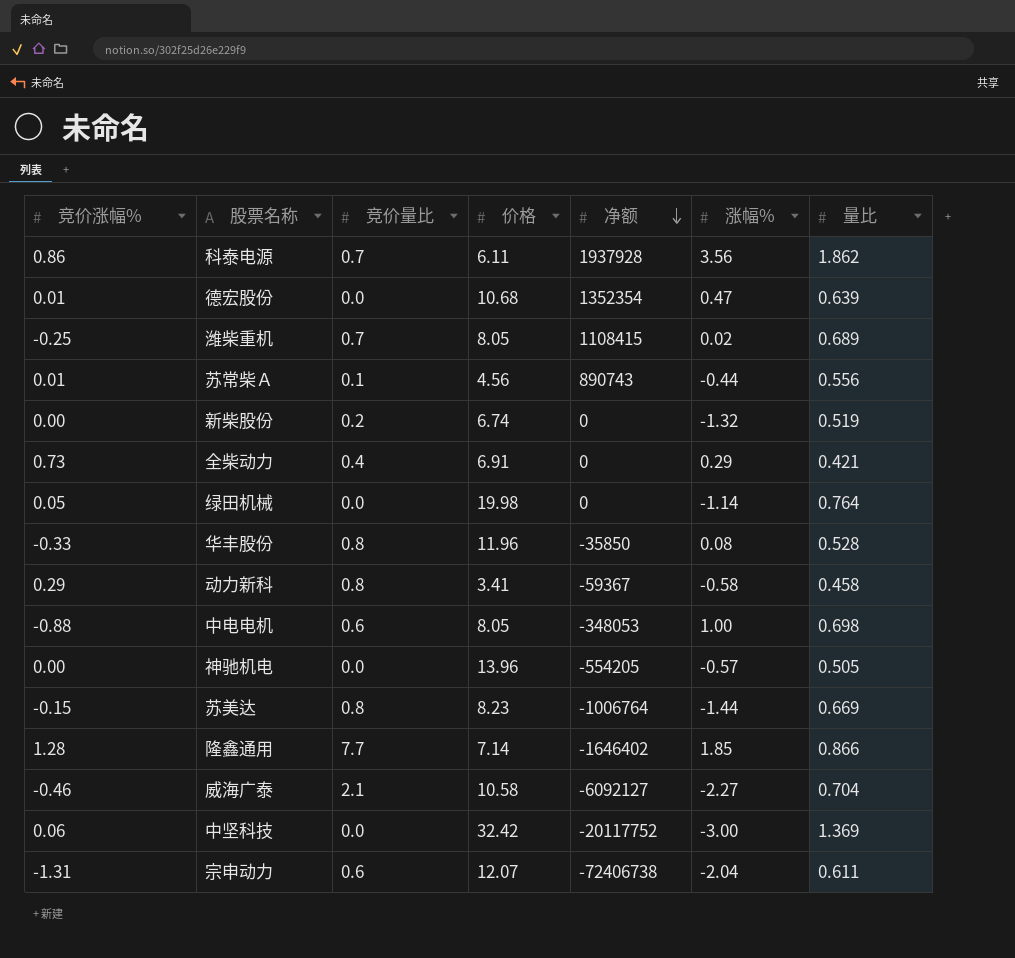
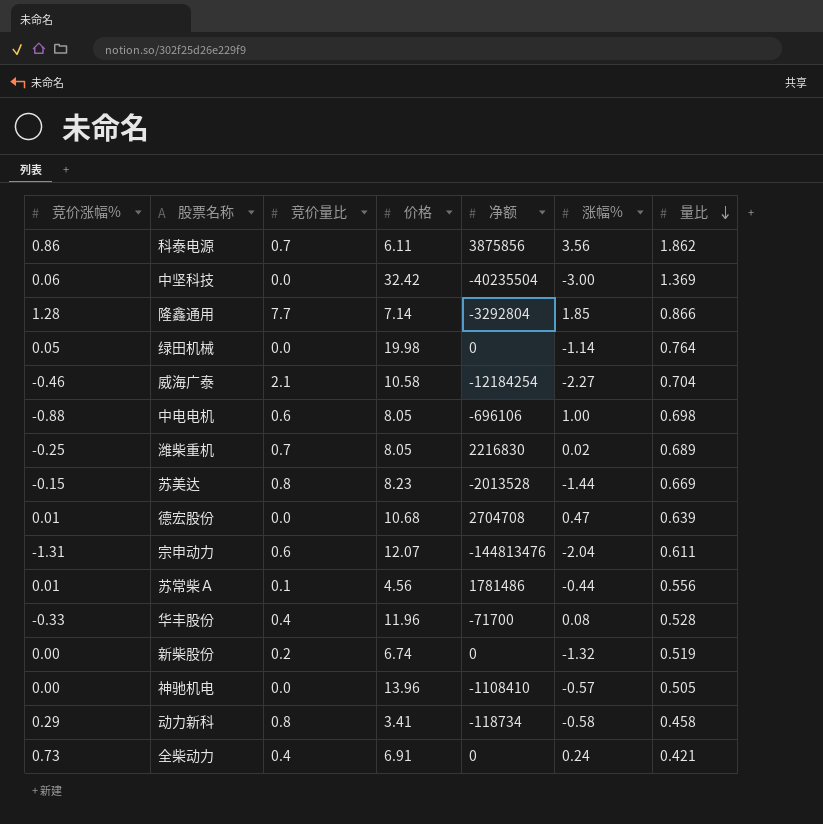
row order: 净额 descending -> 量比 descending
科泰电源 | 净额: 1937928 -> 3875856
中坚科技 | 净额: -20117752 -> -40235504
隆鑫通用 | 净额: -1646402 -> -3292804
威海广泰 | 净额: -6092127 -> -12184254
中电电机 | 净额: -348053 -> -696106
潍柴重机 | 净额: 1108415 -> 2216830
苏美达 | 净额: -1006764 -> -2013528
德宏股份 | 净额: 1352354 -> 2704708
宗申动力 | 净额: -72406738 -> -144813476
苏常柴Ａ | 净额: 890743 -> 1781486
华丰股份 | 竞价量比: 0.8 -> 0.4
华丰股份 | 净额: -35850 -> -71700
神驰机电 | 净额: -554205 -> -1108410
动力新科 | 净额: -59367 -> -118734
全柴动力 | 涨幅%: 0.29 -> 0.24

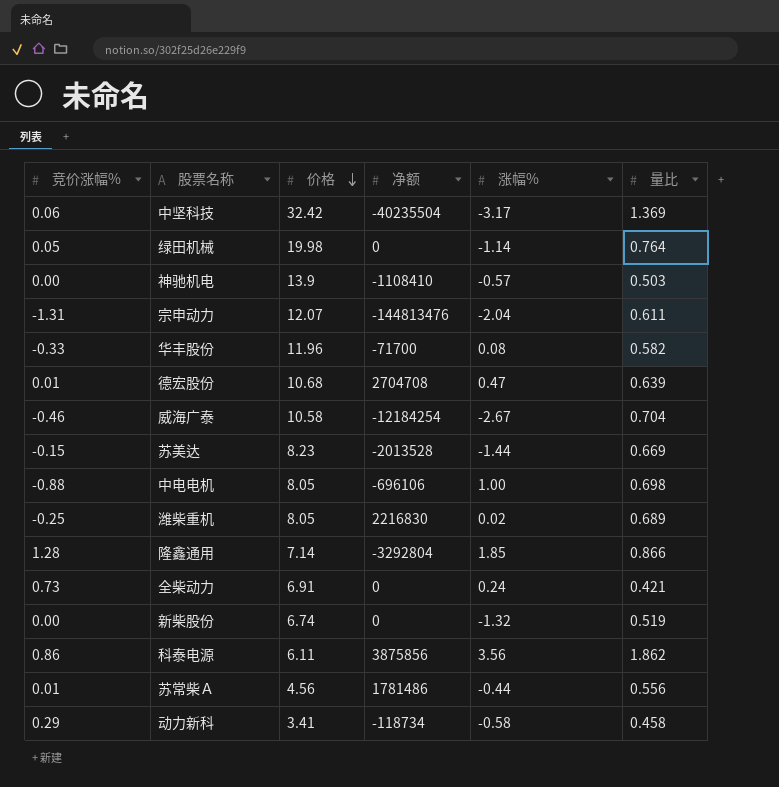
row order: 量比 descending -> 价格 descending
column 竞价量比 | position: 3 -> none
中坚科技 | 涨幅%: -3.00 -> -3.17
神驰机电 | 价格: 13.96 -> 13.9
神驰机电 | 量比: 0.505 -> 0.503
华丰股份 | 量比: 0.528 -> 0.582
威海广泰 | 涨幅%: -2.27 -> -2.67

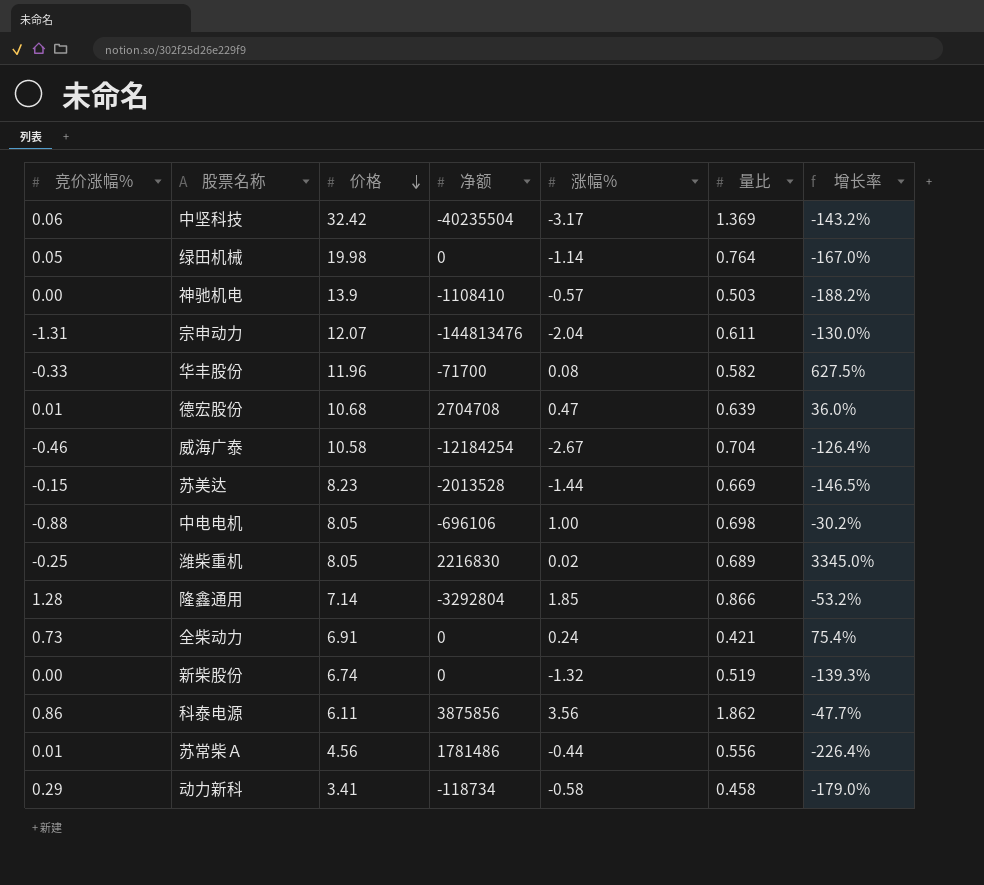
column 增长率 | formula: none -> ([量比] - [涨幅%]) / [涨幅%]

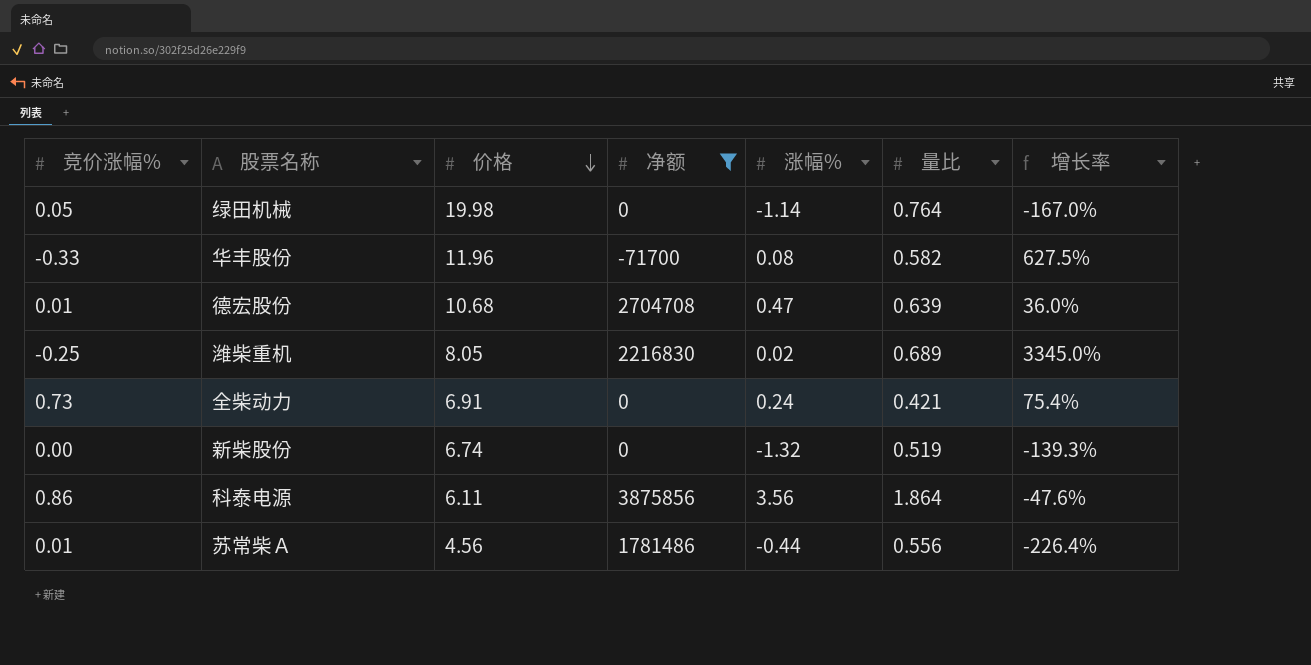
filter: none -> 净额 >= -71700
科泰电源 | 量比: 1.862 -> 1.864
科泰电源 | 增长率: -47.7% -> -47.6%

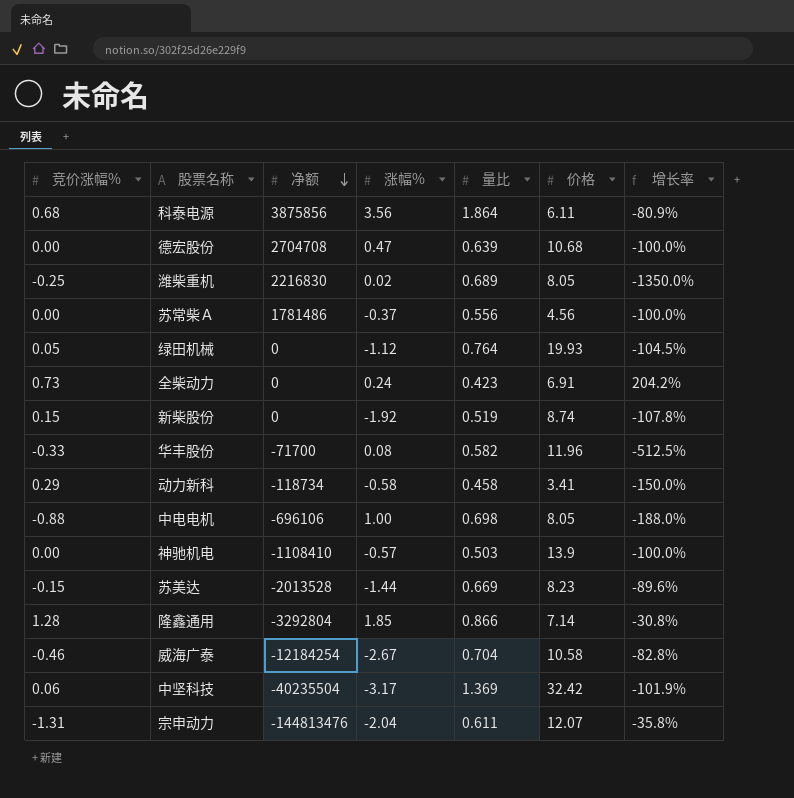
filter: 净额 >= -71700 -> none
row order: 价格 descending -> 净额 descending
column 价格 | position: 3 -> 6
column 增长率 | formula: ([量比] - [涨幅%]) / [涨幅%] -> ([竞价涨幅%] - [涨幅%]) / [涨幅%]
科泰电源 | 竞价涨幅%: 0.86 -> 0.68
德宏股份 | 竞价涨幅%: 0.01 -> 0.00
苏常柴Ａ | 竞价涨幅%: 0.01 -> 0.00
苏常柴Ａ | 涨幅%: -0.44 -> -0.37
绿田机械 | 涨幅%: -1.14 -> -1.12
绿田机械 | 价格: 19.98 -> 19.93
全柴动力 | 量比: 0.421 -> 0.423
新柴股份 | 竞价涨幅%: 0.00 -> 0.15
新柴股份 | 涨幅%: -1.32 -> -1.92
新柴股份 | 价格: 6.74 -> 8.74

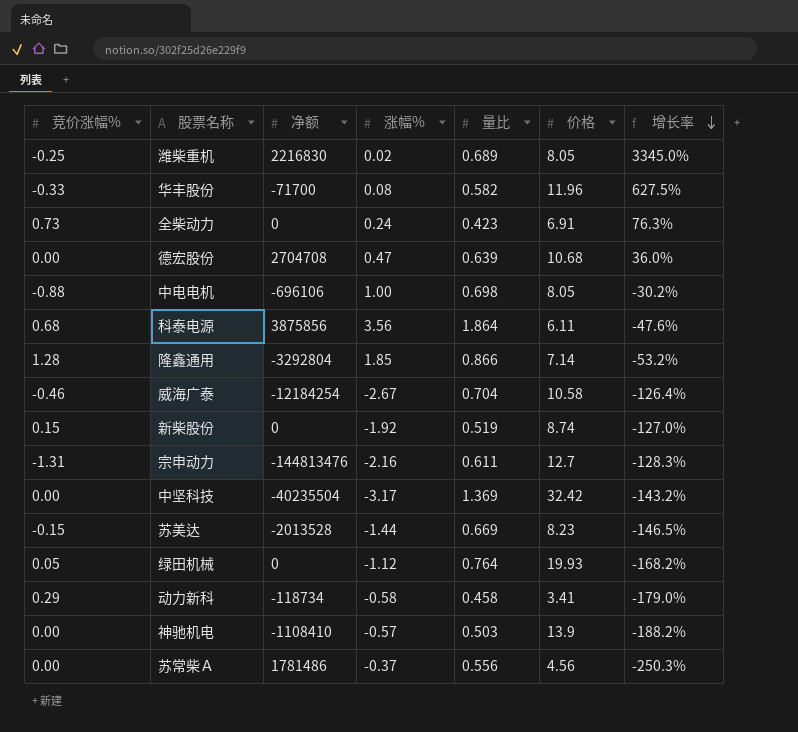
row order: 净额 descending -> 增长率 descending
column 增长率 | formula: ([竞价涨幅%] - [涨幅%]) / [涨幅%] -> ([量比] - [涨幅%]) / [涨幅%]
宗申动力 | 涨幅%: -2.04 -> -2.16
宗申动力 | 价格: 12.07 -> 12.7
中坚科技 | 竞价涨幅%: 0.06 -> 0.00

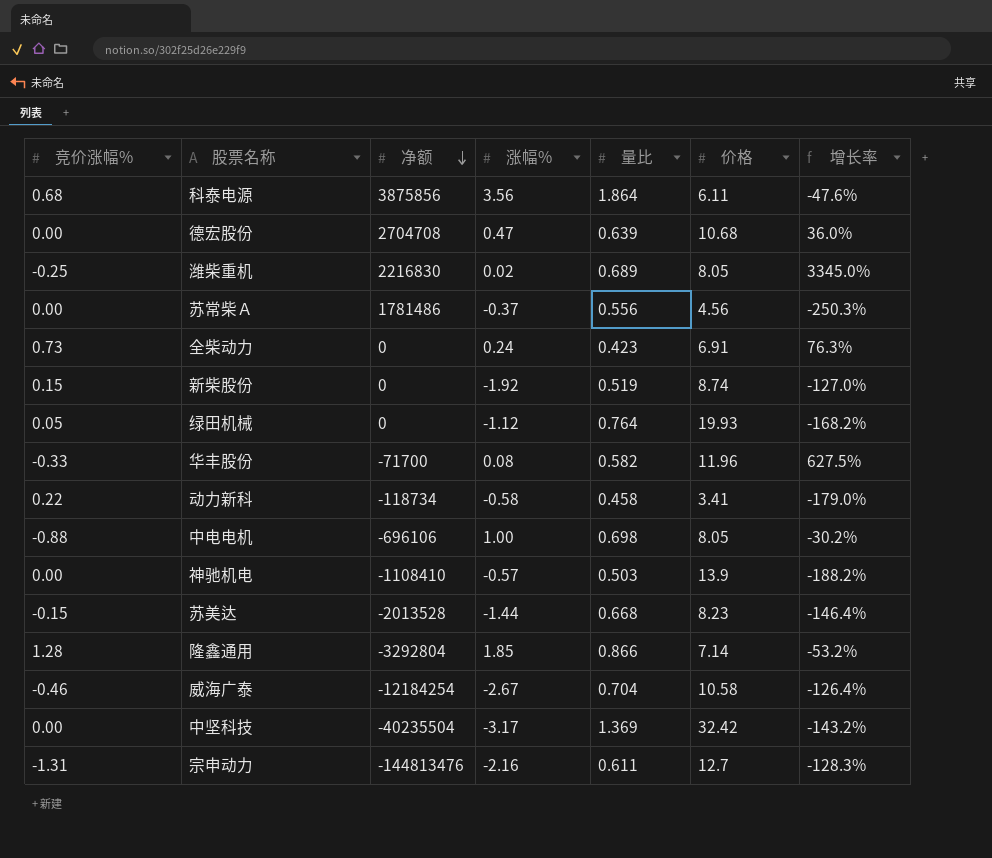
row order: 增长率 descending -> 净额 descending
动力新科 | 竞价涨幅%: 0.29 -> 0.22
苏美达 | 量比: 0.669 -> 0.668
苏美达 | 增长率: -146.5% -> -146.4%

